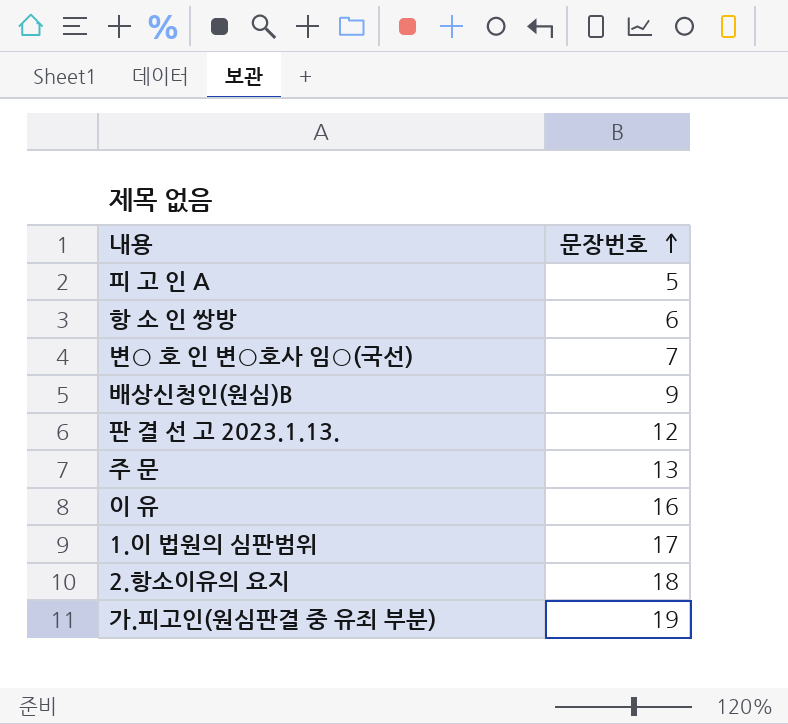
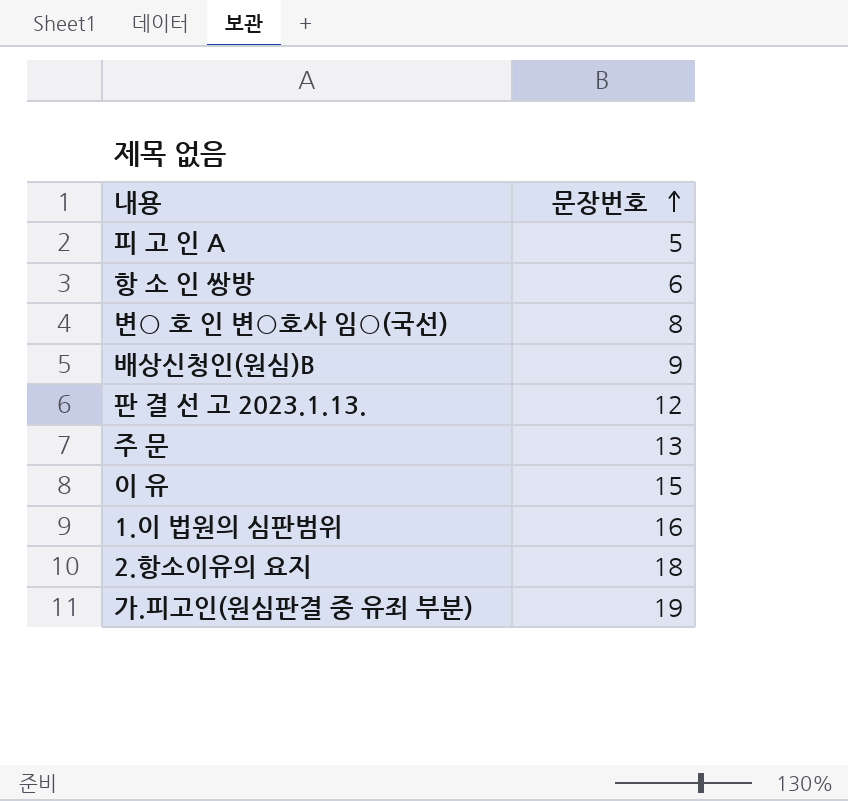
변○ 호 인 변○호사 임○(국선) | 문장번호: 7 -> 8
이 유 | 문장번호: 16 -> 15
1.이 법원의 심판범위 | 문장번호: 17 -> 16

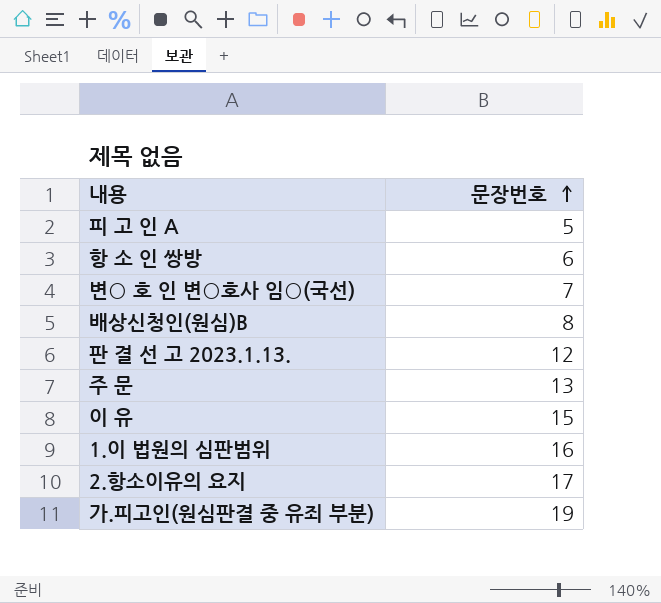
변○ 호 인 변○호사 임○(국선) | 문장번호: 8 -> 7
배상신청인(원심)B | 문장번호: 9 -> 8
2.항소이유의 요지 | 문장번호: 18 -> 17

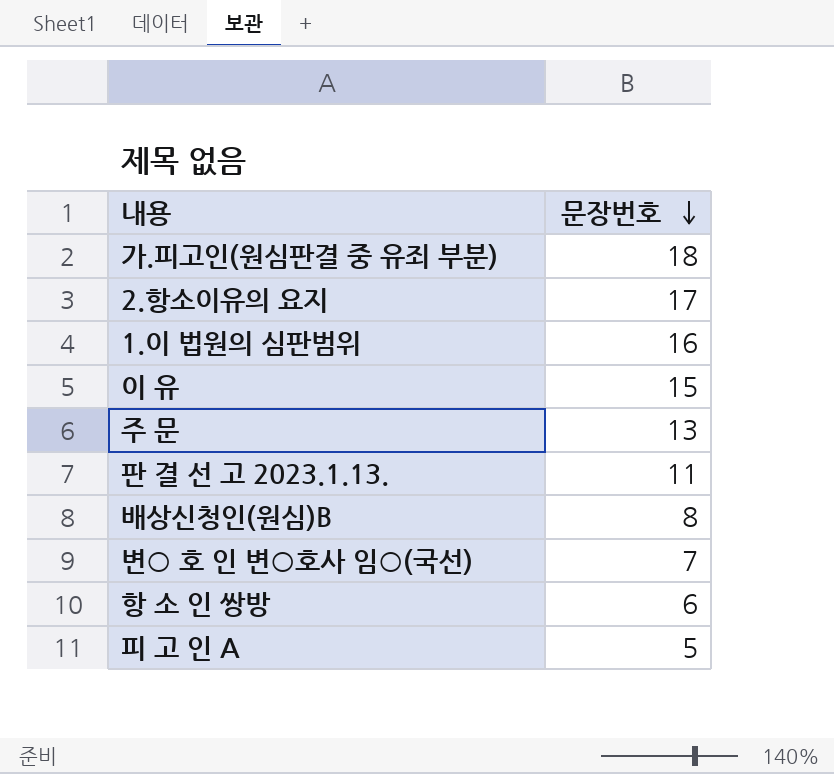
row order: 문장번호 ascending -> 문장번호 descending
가.피고인(원심판결 중 유죄 부분) | 문장번호: 19 -> 18
판 결 선 고 2023.1.13. | 문장번호: 12 -> 11

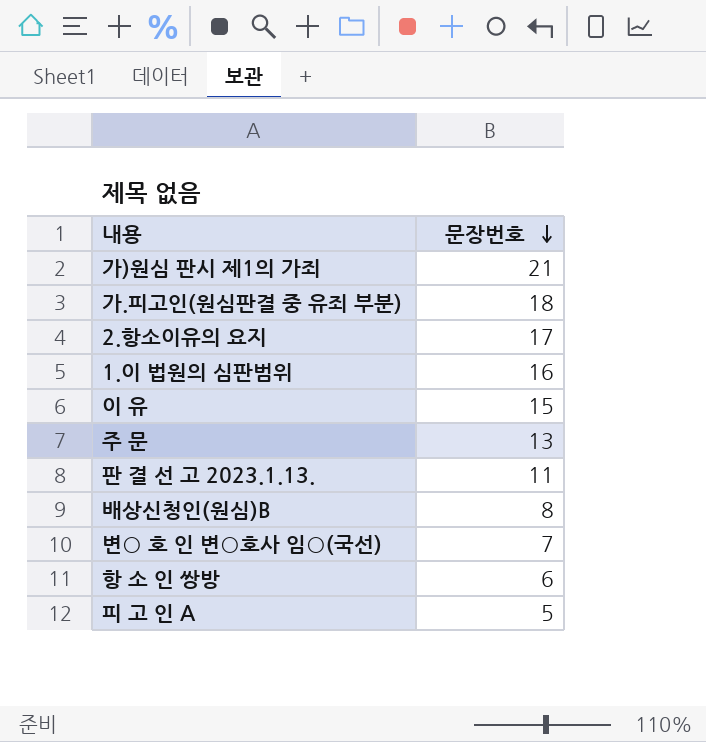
row 가)원심 판시 제1의 가죄: none -> 21

